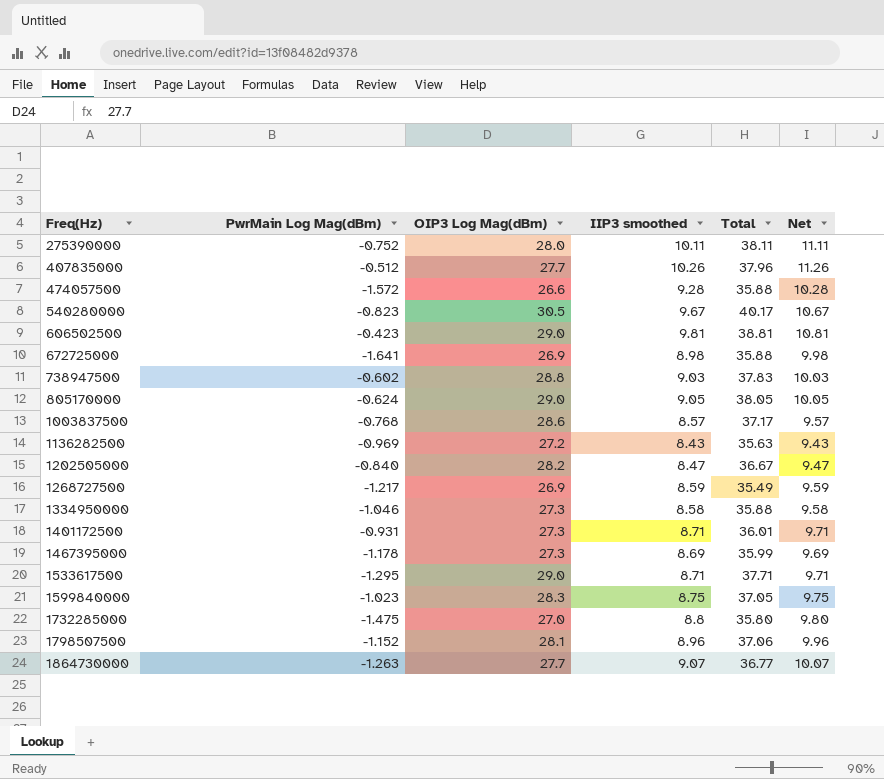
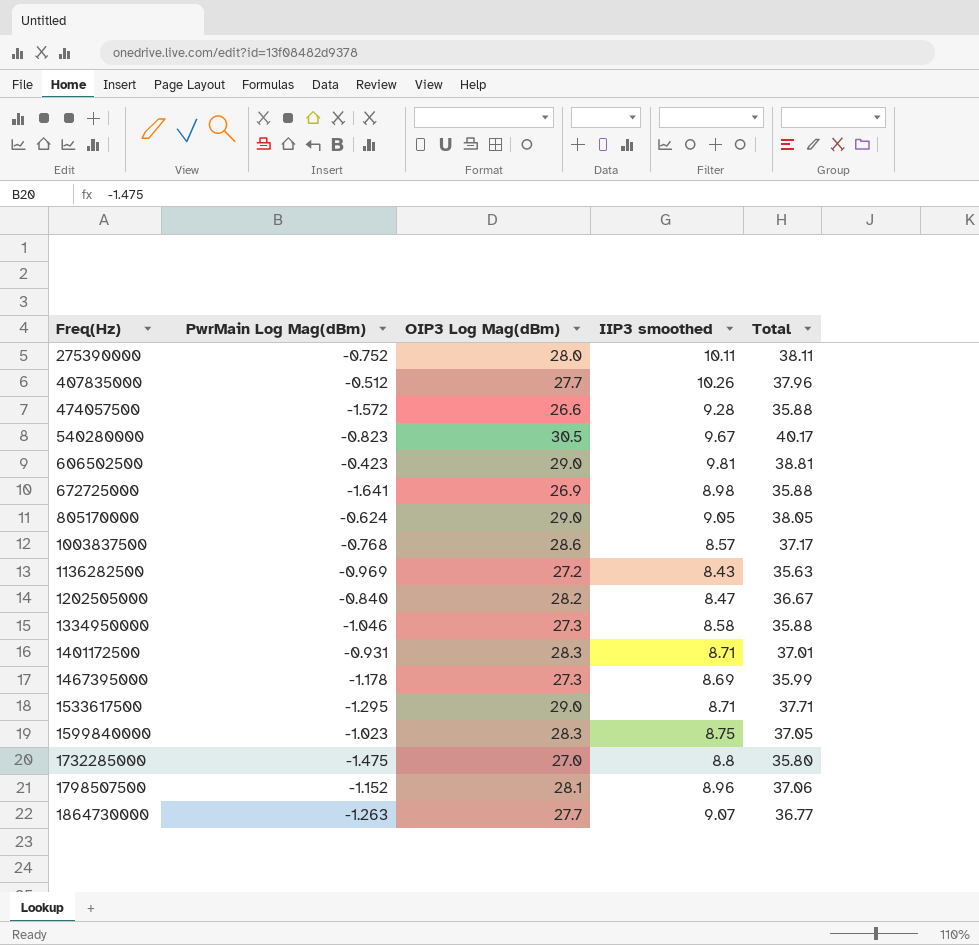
column Net | formula: [IIP3 smoothed] + 1 -> none
row 738947500: -0.602 | 28.8 | 9.03 | 37.83 | 10.03 -> none
row 1268727500: -1.217 | 26.9 | 8.59 | 35.49 | 9.59 -> none
1401172500 | OIP3 Log Mag(dBm): 27.3 -> 28.3
1401172500 | Total: 36.01 -> 37.01

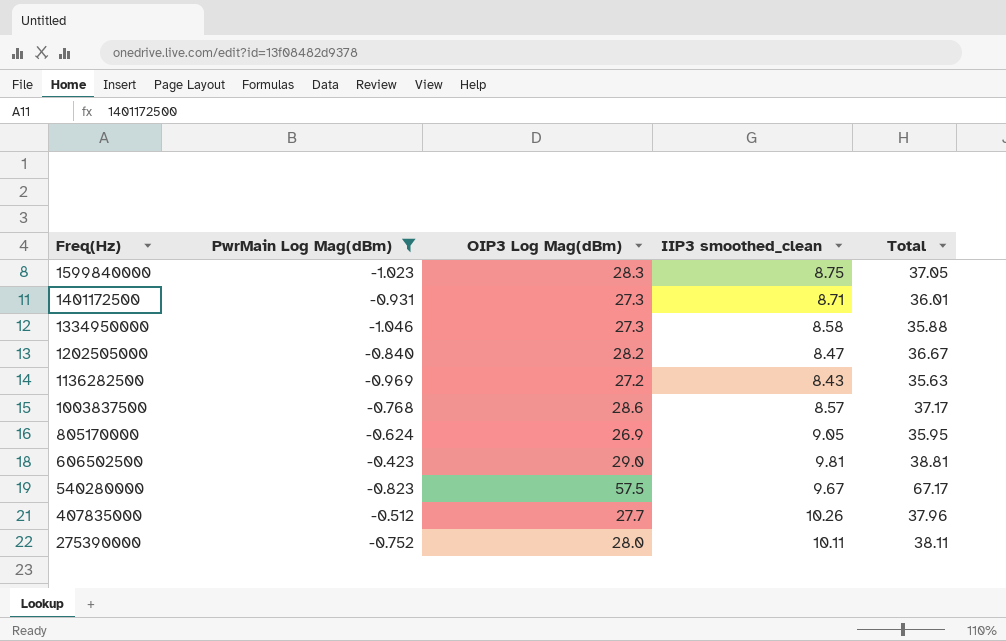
filter: none -> PwrMain Log Mag(dBm) >= -1.046
row order: Freq(Hz) ascending -> Freq(Hz) descending
column name: IIP3 smoothed -> IIP3 smoothed_clean
1401172500 | OIP3 Log Mag(dBm): 28.3 -> 27.3
1401172500 | Total: 37.01 -> 36.01
805170000 | OIP3 Log Mag(dBm): 29.0 -> 26.9
805170000 | Total: 38.05 -> 35.95
540280000 | OIP3 Log Mag(dBm): 30.5 -> 57.5
540280000 | Total: 40.17 -> 67.17

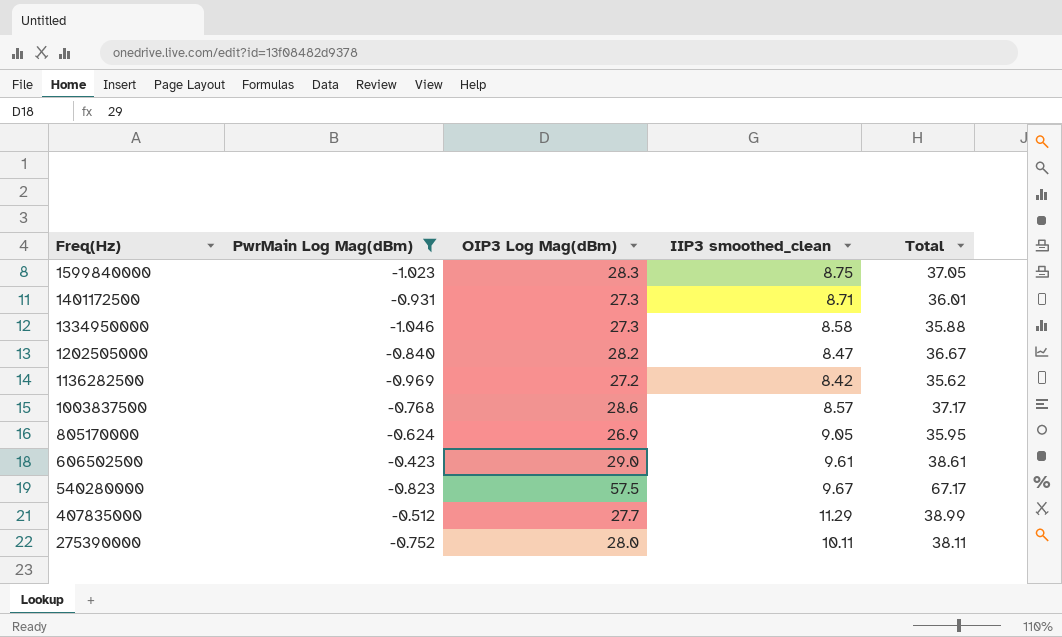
1136282500 | IIP3 smoothed_clean: 8.43 -> 8.42
1136282500 | Total: 35.63 -> 35.62
606502500 | IIP3 smoothed_clean: 9.81 -> 9.61
606502500 | Total: 38.81 -> 38.61
407835000 | IIP3 smoothed_clean: 10.26 -> 11.29
407835000 | Total: 37.96 -> 38.99

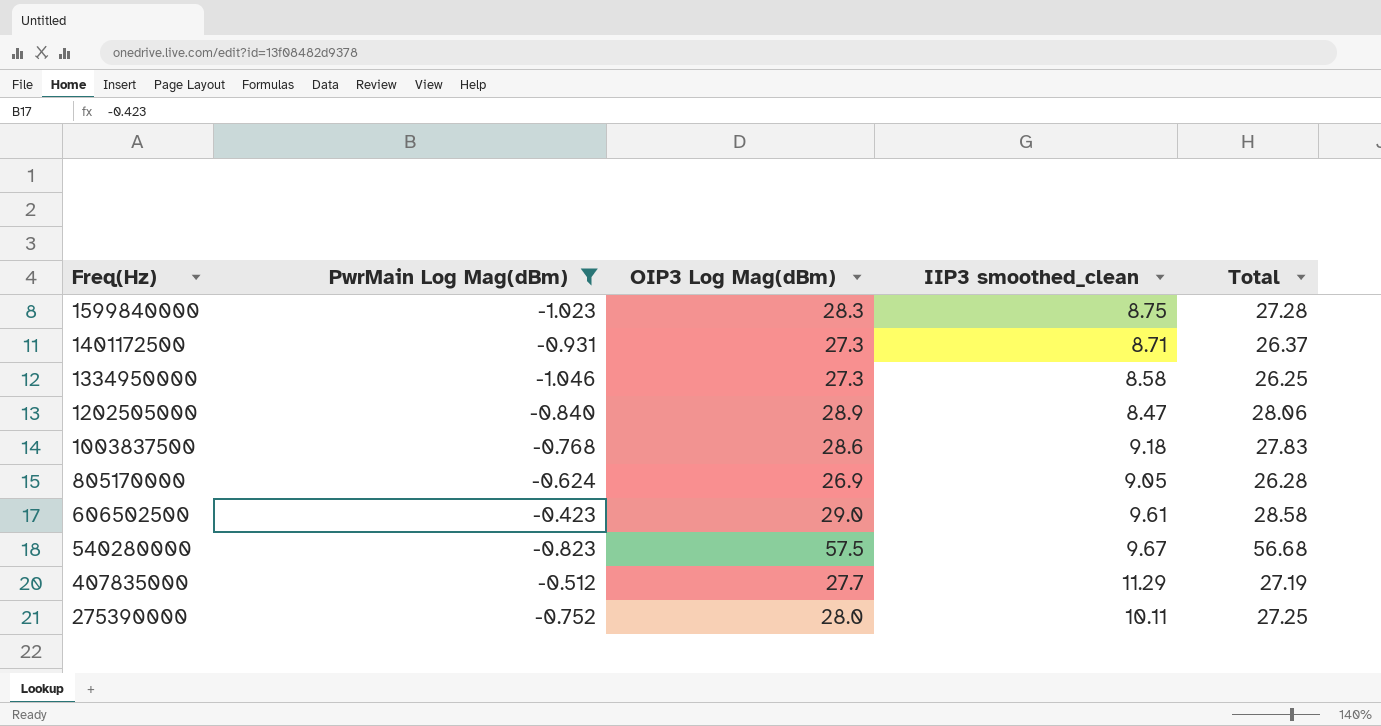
column Total | formula: [OIP3 Log Mag(dBm)] + [IIP3 smoothed_clean] -> [PwrMain Log Mag(dBm)] + [OIP3 Log Mag(dBm)]
row 1136282500: -0.969 | 27.2 | 8.42 | 35.62 -> none
1202505000 | OIP3 Log Mag(dBm): 28.2 -> 28.9
1003837500 | IIP3 smoothed_clean: 8.57 -> 9.18

